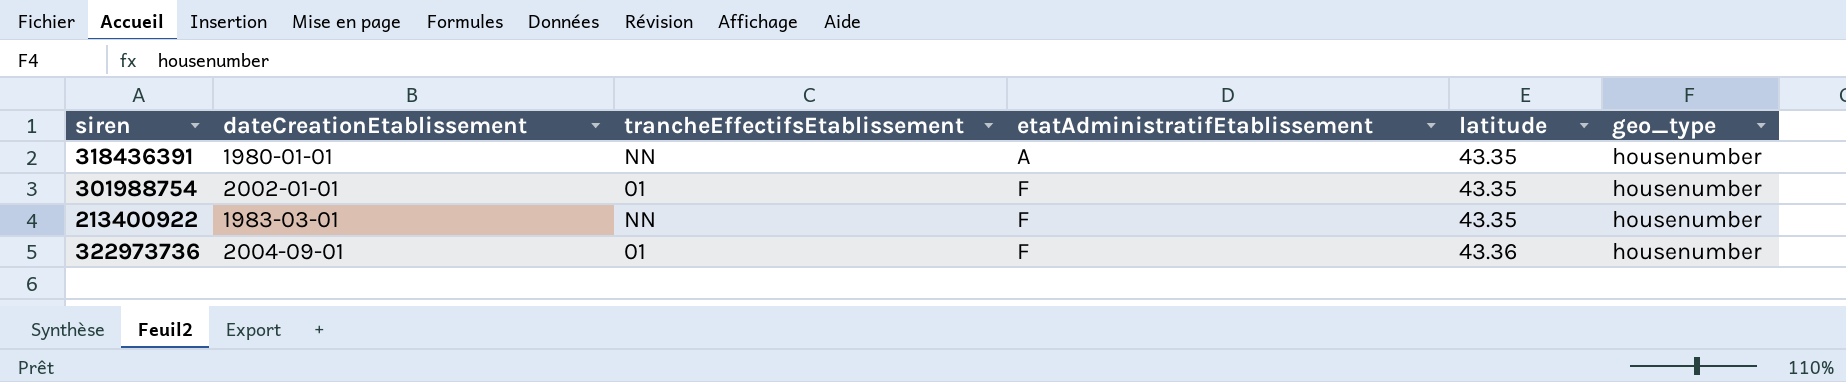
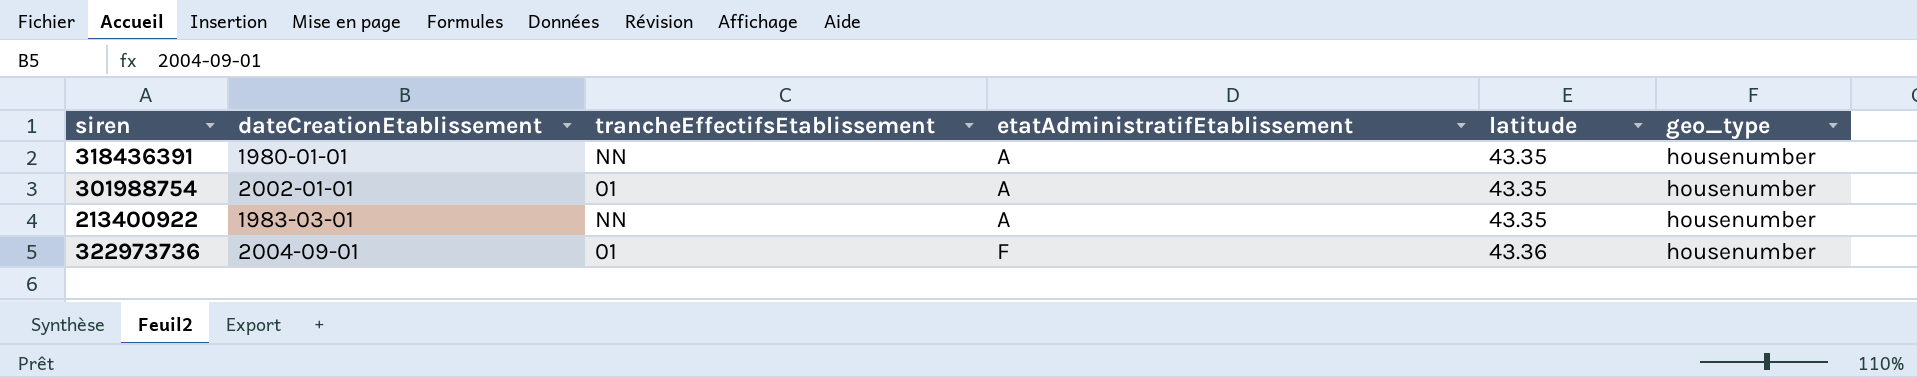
301988754 | etatAdministratifEtablissement: F -> A
213400922 | etatAdministratifEtablissement: F -> A

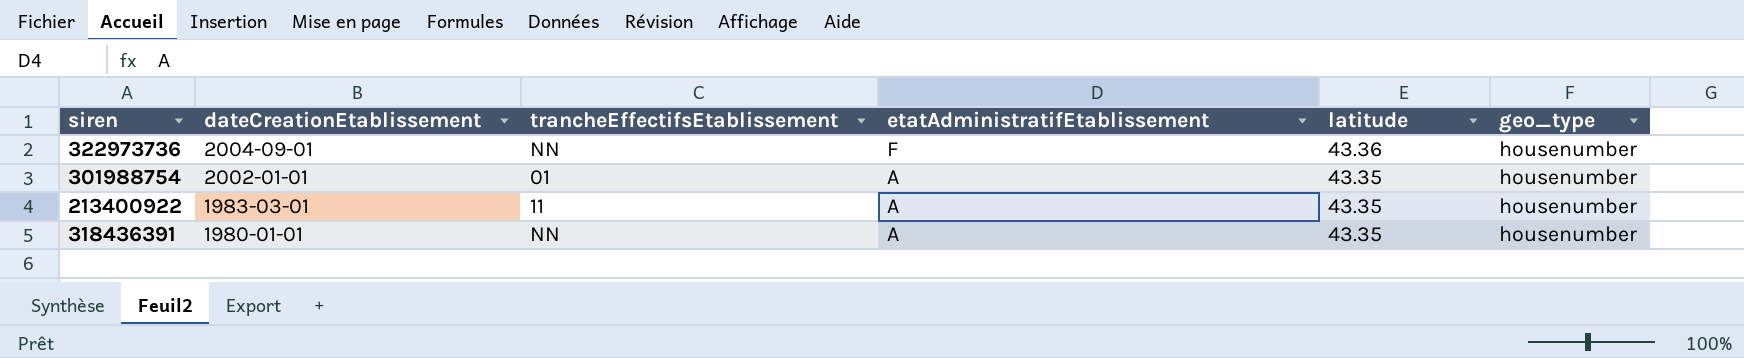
row order: etatAdministratifEtablissement ascending -> dateCreationEtablissement descending
322973736 | trancheEffectifsEtablissement: 01 -> NN
213400922 | trancheEffectifsEtablissement: NN -> 11

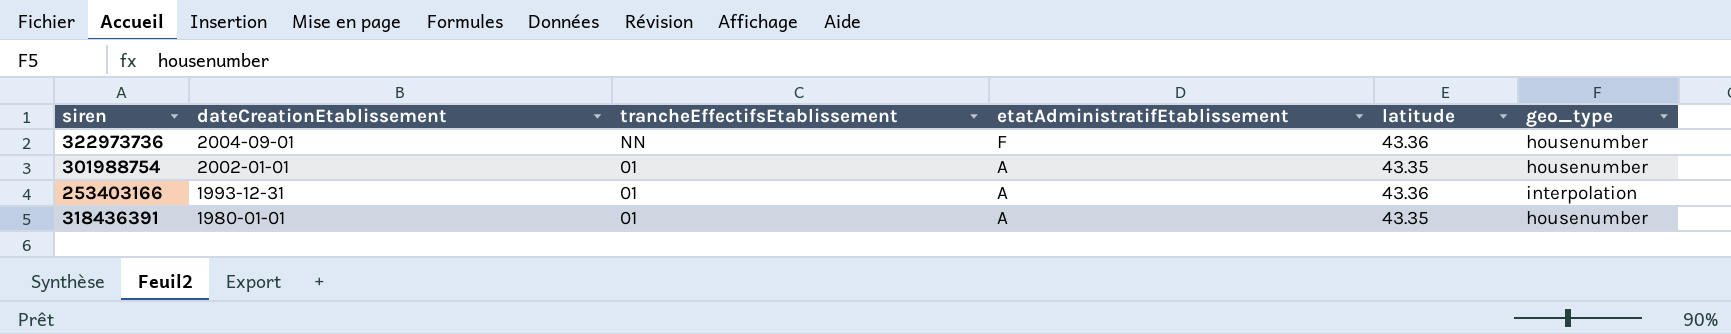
row 213400922: 1983-03-01 | 11 | A | 43.35 | housenumber -> none
row 253403166: none -> 1993-12-31 | 01 | A | 43.36 | interpolation
318436391 | trancheEffectifsEtablissement: NN -> 01

